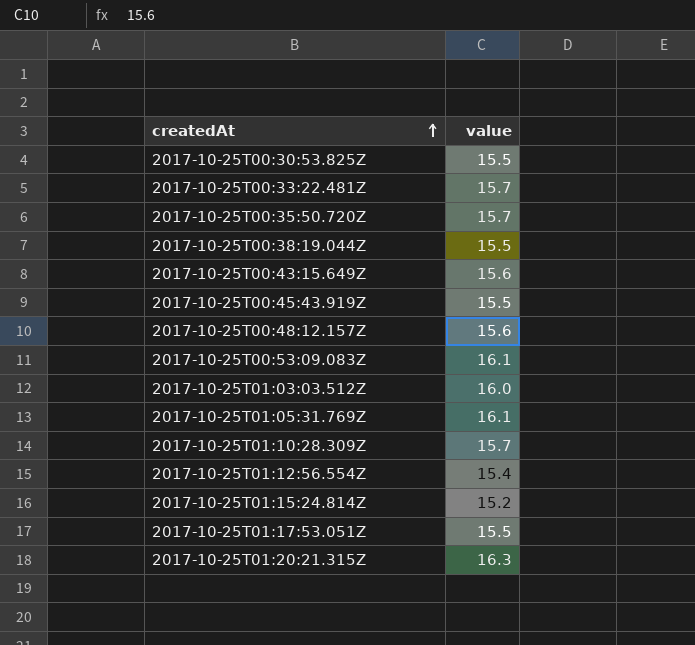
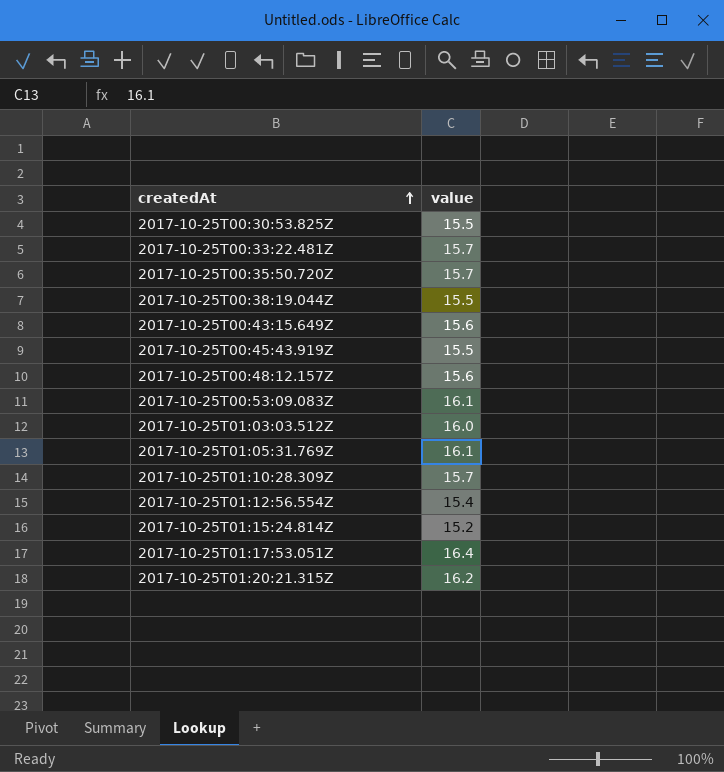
2017-10-25T01:17:53.051Z | value: 15.5 -> 16.4
2017-10-25T01:20:21.315Z | value: 16.3 -> 16.2

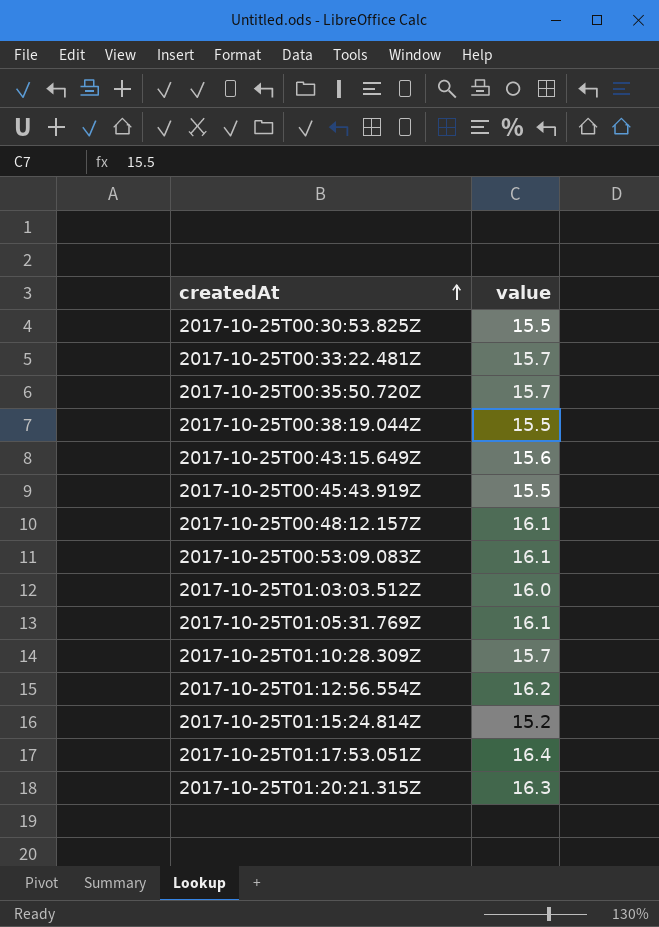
2017-10-25T00:48:12.157Z | value: 15.6 -> 16.1
2017-10-25T01:12:56.554Z | value: 15.4 -> 16.2
2017-10-25T01:20:21.315Z | value: 16.2 -> 16.3

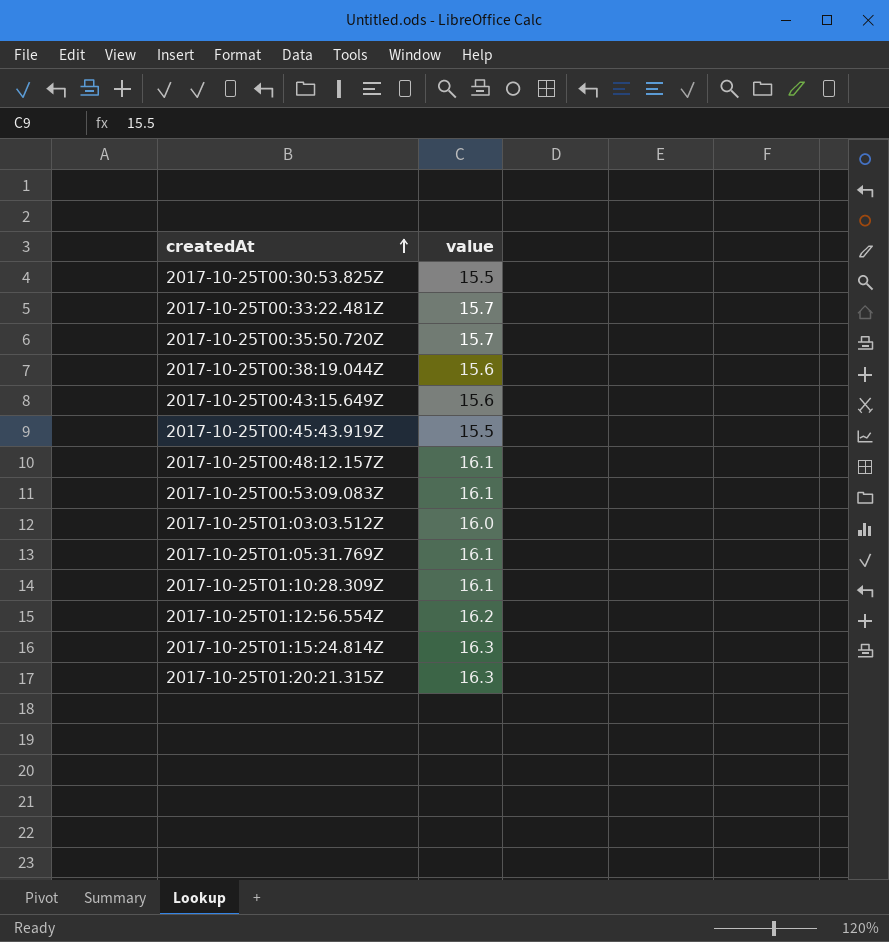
row 2017-10-25T01:17:53.051Z: 16.4 -> none
2017-10-25T00:38:19.044Z | value: 15.5 -> 15.6
2017-10-25T01:10:28.309Z | value: 15.7 -> 16.1
2017-10-25T01:15:24.814Z | value: 15.2 -> 16.3

